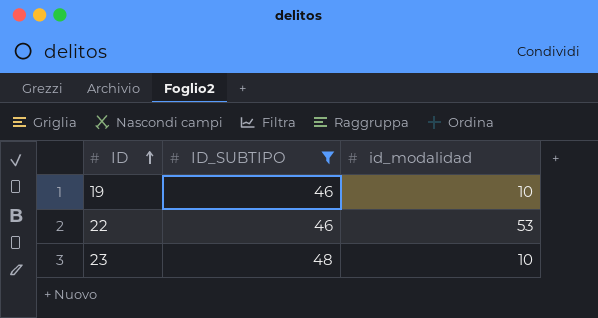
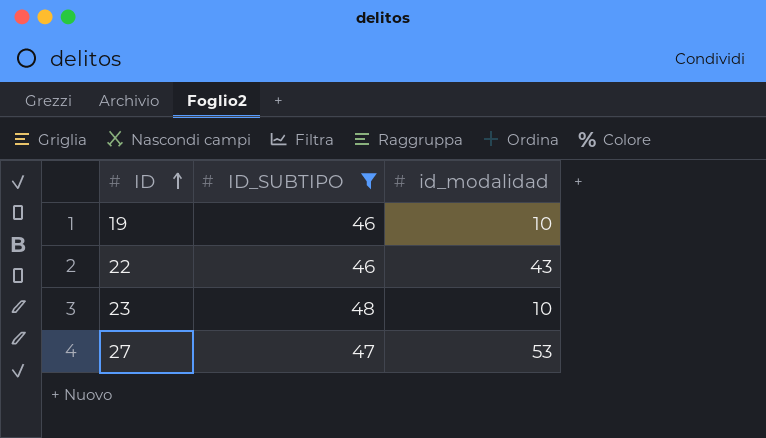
22 | id_modalidad: 53 -> 43
row 27: none -> 47 | 53

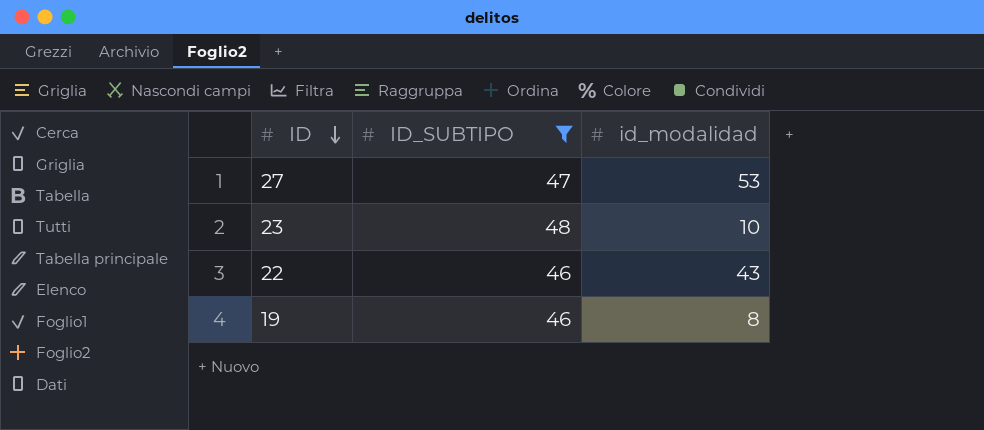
row order: ID ascending -> ID descending
19 | id_modalidad: 10 -> 8

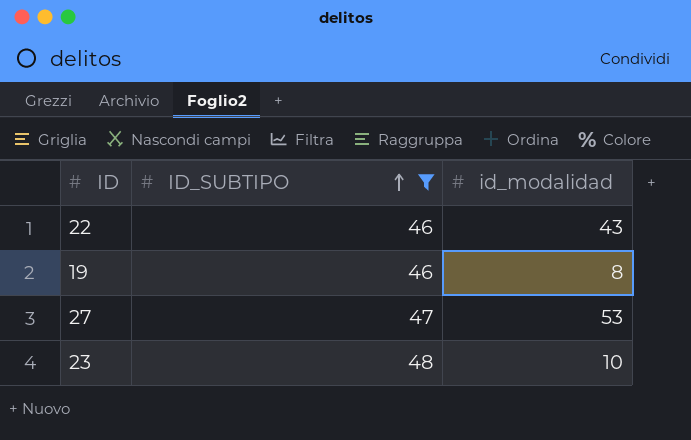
row order: ID descending -> ID_SUBTIPO ascending

